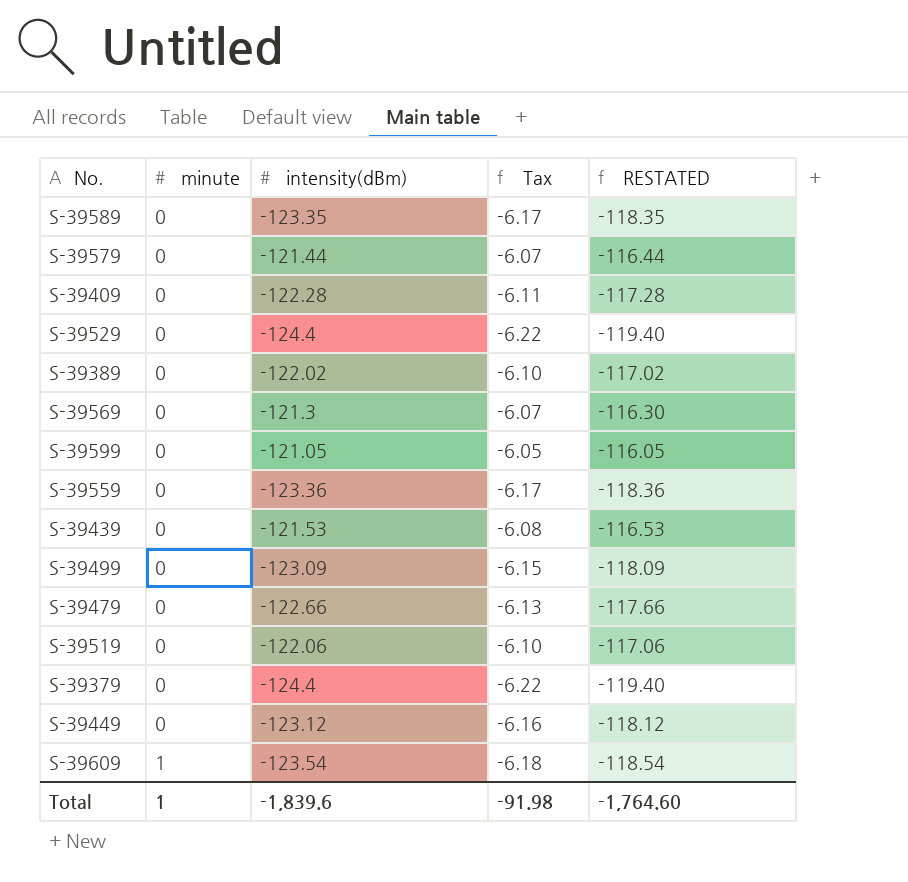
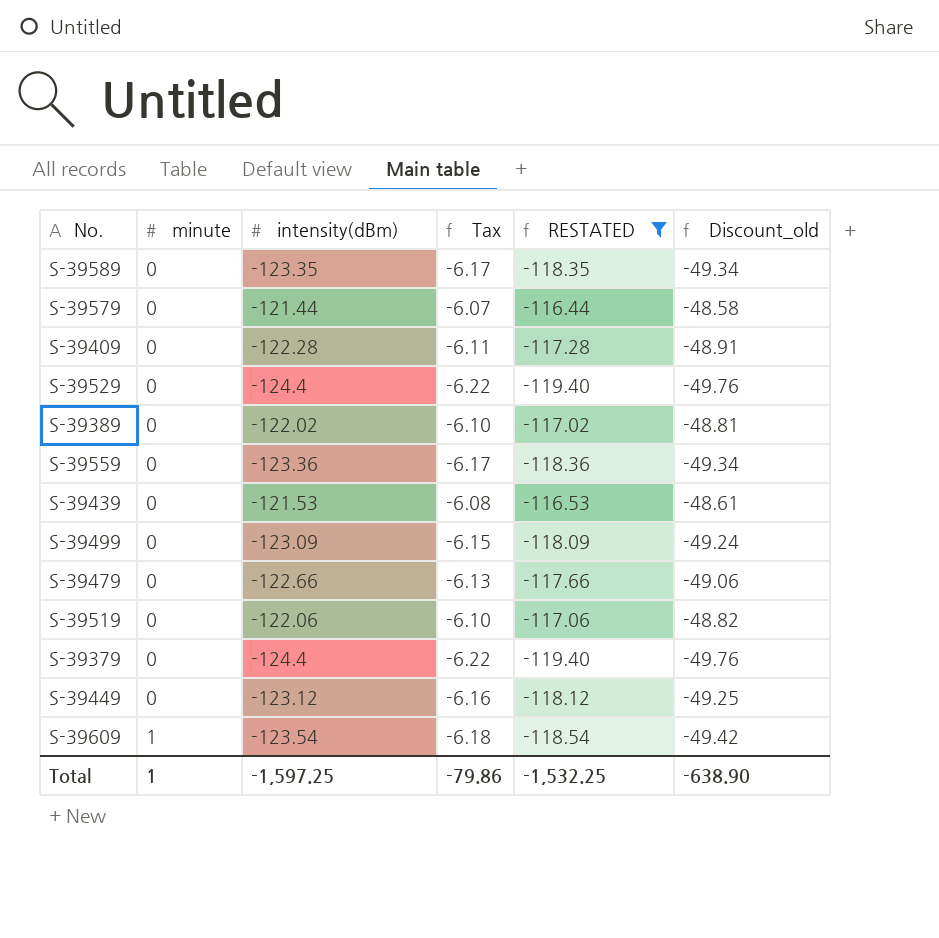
filter: none -> RESTATED <= -116.44
column Discount_old | formula: none -> [intensity(dBm)] * 0.4
Total | intensity(dBm): -1,839.6 -> -1,597.25
Total | Tax: -91.98 -> -79.86
Total | RESTATED: -1,764.60 -> -1,532.25

